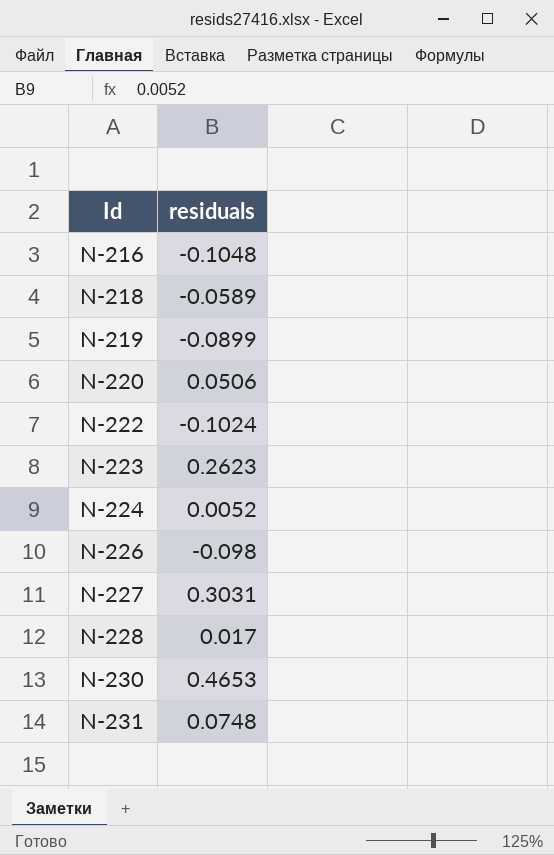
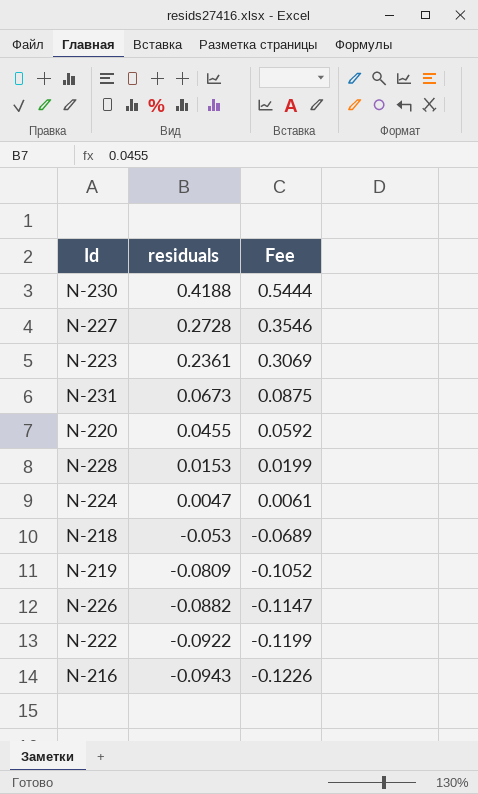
row order: Id ascending -> residuals descending
column Fee | formula: none -> [residuals] * 1.3
N-230 | residuals: 0.4653 -> 0.4188
N-227 | residuals: 0.3031 -> 0.2728
N-223 | residuals: 0.2623 -> 0.2361
N-231 | residuals: 0.0748 -> 0.0673
N-220 | residuals: 0.0506 -> 0.0455
N-228 | residuals: 0.017 -> 0.0153
N-224 | residuals: 0.0052 -> 0.0047
N-218 | residuals: -0.0589 -> -0.053
N-219 | residuals: -0.0899 -> -0.0809
N-226 | residuals: -0.098 -> -0.0882
N-222 | residuals: -0.1024 -> -0.0922
N-216 | residuals: -0.1048 -> -0.0943

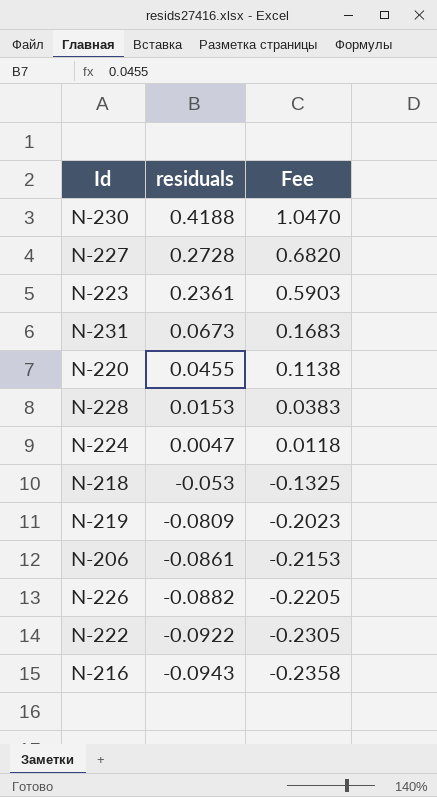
column Fee | formula: [residuals] * 1.3 -> [residuals] * 2.5
row N-206: none -> -0.0861 | -0.2153

